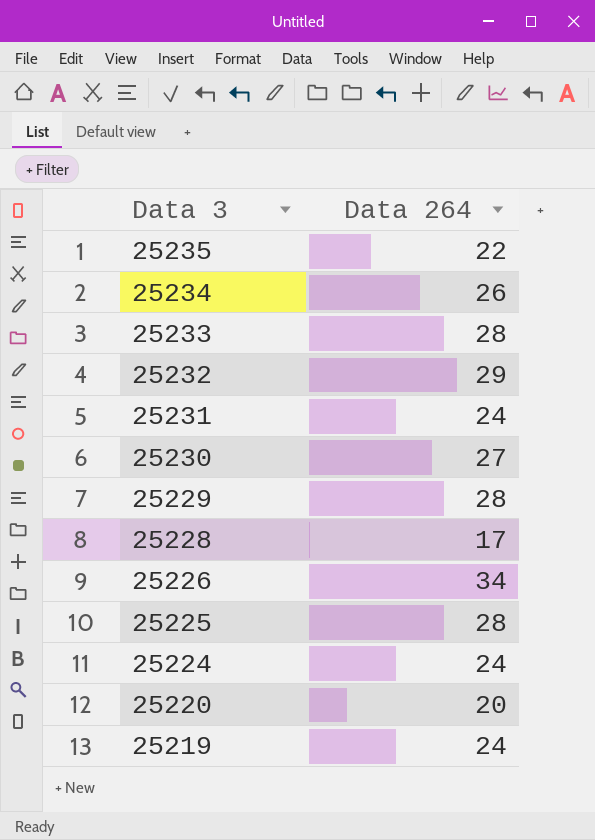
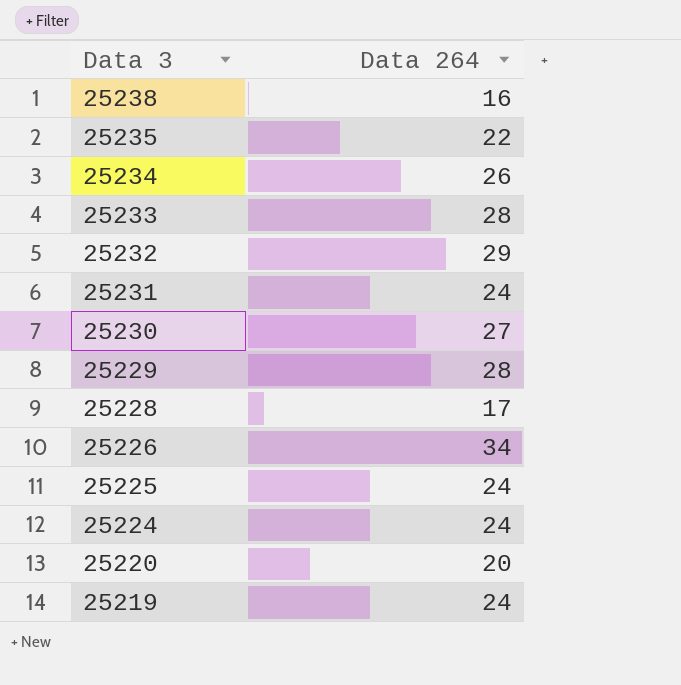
row 25238: none -> 16
25225 | Data 264: 28 -> 24

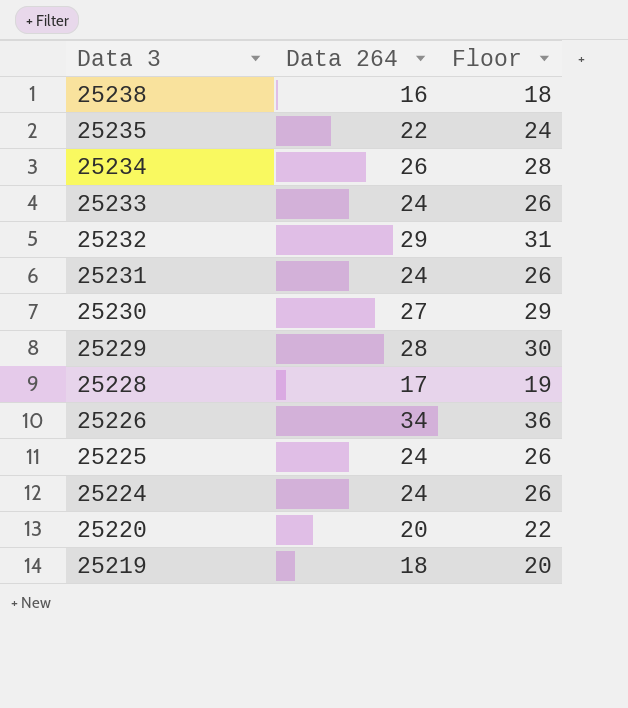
column Floor | formula: none -> [Data 264] + 2
25233 | Data 264: 28 -> 24
25219 | Data 264: 24 -> 18

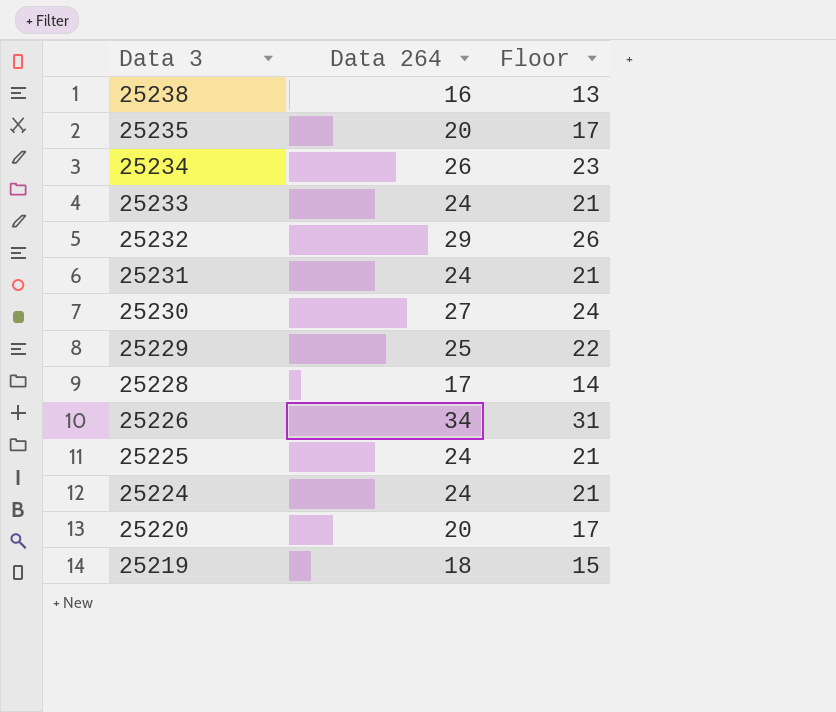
column Floor | formula: [Data 264] + 2 -> [Data 264] - 3
25235 | Data 264: 22 -> 20
25229 | Data 264: 28 -> 25

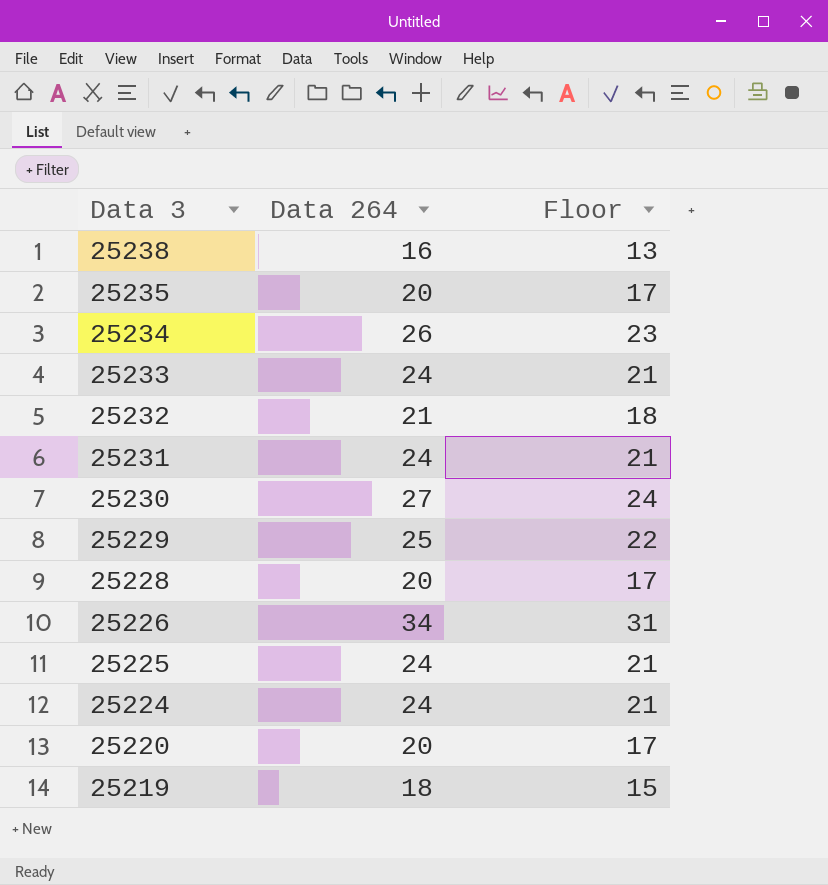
25232 | Data 264: 29 -> 21
25232 | Floor: 26 -> 18
25228 | Data 264: 17 -> 20
25228 | Floor: 14 -> 17

